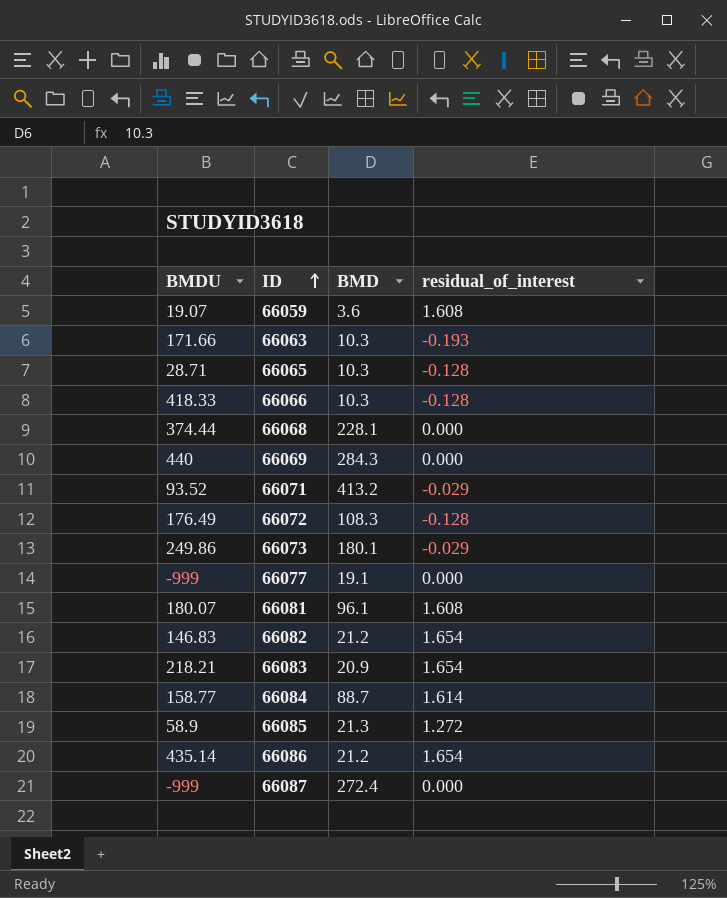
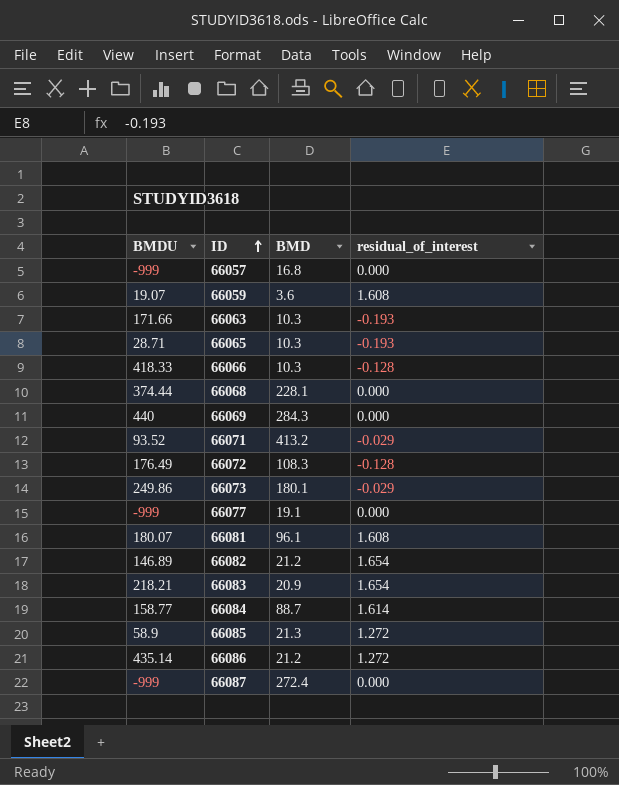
row 66057: none -> -999 | 16.8 | 0.000
66065 | residual_of_interest: -0.128 -> -0.193
66082 | BMDU: 146.83 -> 146.89
66086 | residual_of_interest: 1.654 -> 1.272

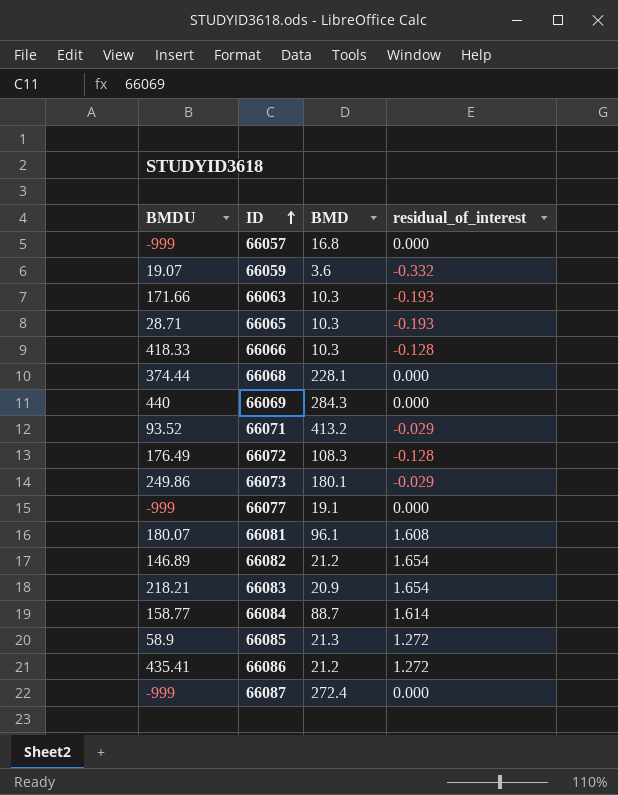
66059 | residual_of_interest: 1.608 -> -0.332
66086 | BMDU: 435.14 -> 435.41

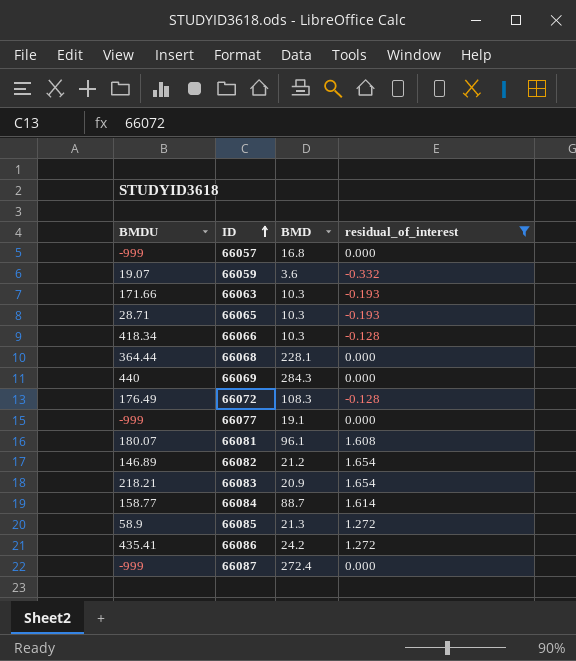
filter: none -> residual_of_interest != -0.029
66066 | BMDU: 418.33 -> 418.34
66068 | BMDU: 374.44 -> 364.44
66086 | BMD: 21.2 -> 24.2

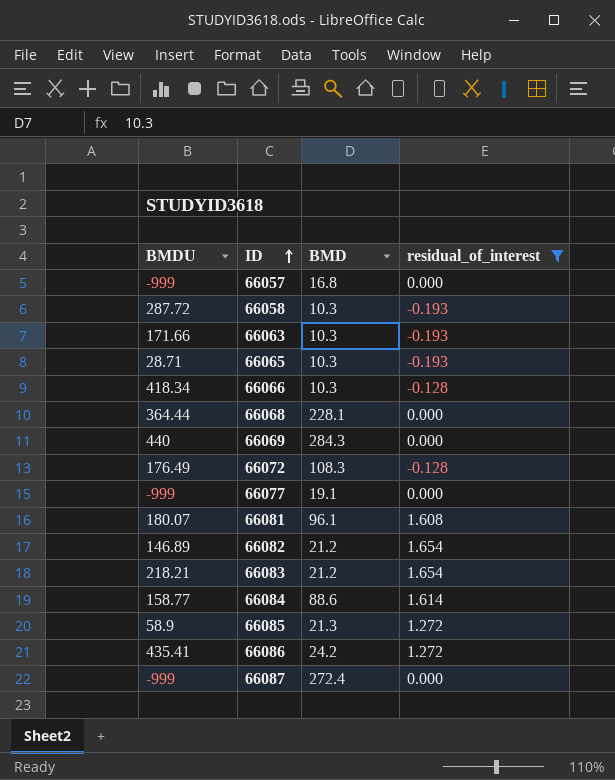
row 66059: 19.07 | 3.6 | -0.332 -> none
row 66058: none -> 287.72 | 10.3 | -0.193
66083 | BMD: 20.9 -> 21.2
66084 | BMD: 88.7 -> 88.6

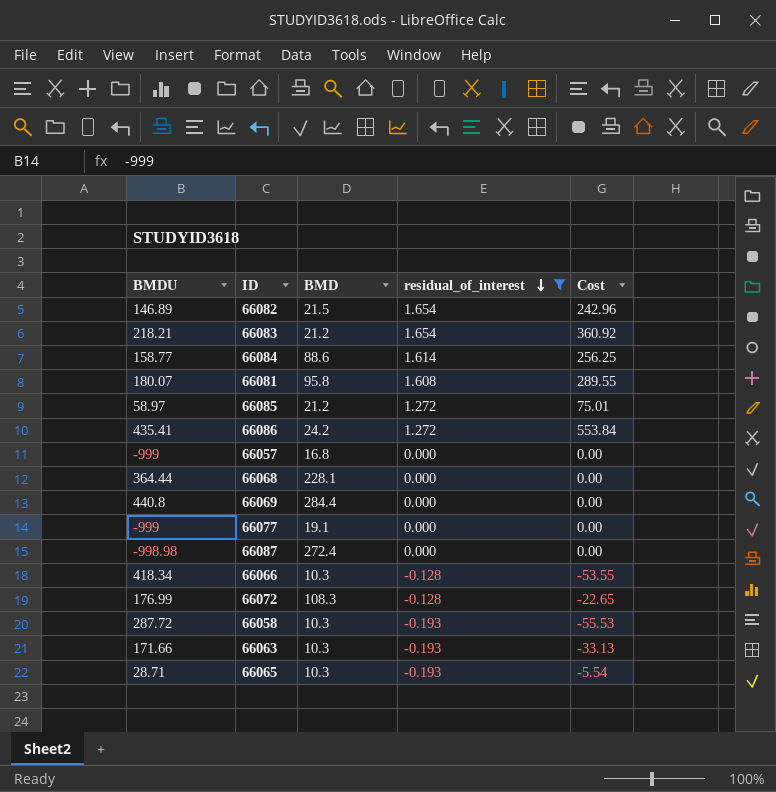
row order: ID ascending -> residual_of_interest descending
column Cost | formula: none -> [BMDU] * [residual_of_interest]
66082 | BMD: 21.2 -> 21.5
66081 | BMD: 96.1 -> 95.8
66085 | BMDU: 58.9 -> 58.97
66085 | BMD: 21.3 -> 21.2
66069 | BMDU: 440 -> 440.8
66069 | BMD: 284.3 -> 284.4
66087 | BMDU: -999 -> -998.98
66072 | BMDU: 176.49 -> 176.99

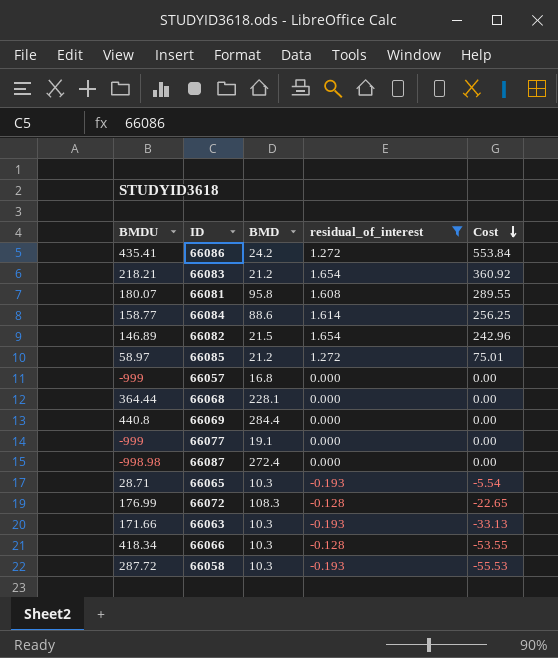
row order: residual_of_interest descending -> Cost descending

